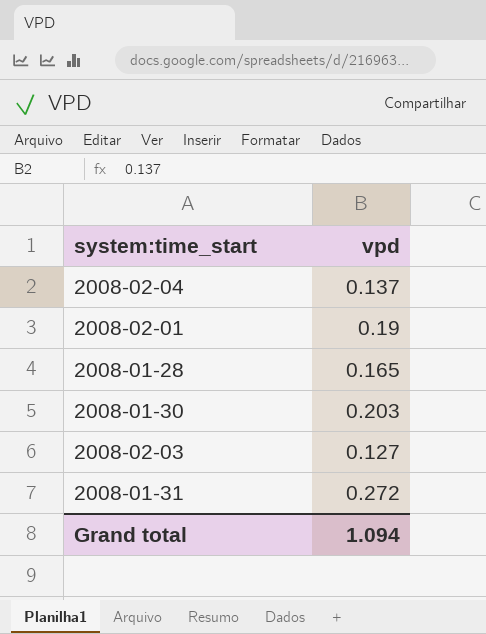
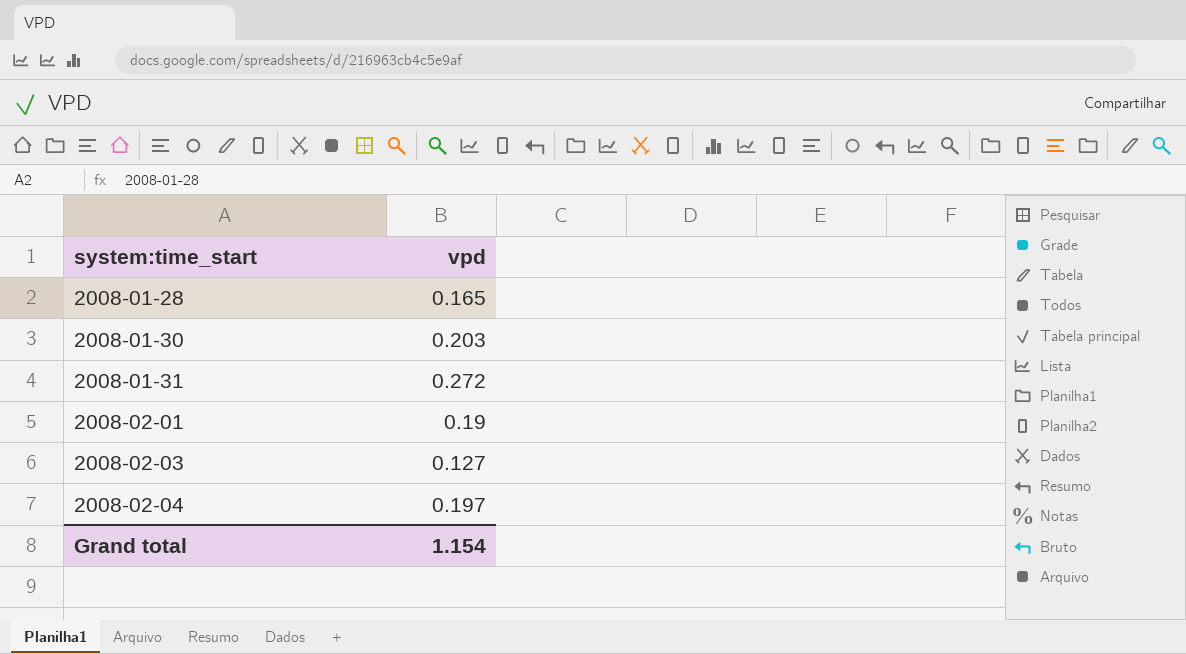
row order: none -> system:time_start ascending
2008-02-04 | vpd: 0.137 -> 0.197
Grand total | vpd: 1.094 -> 1.154

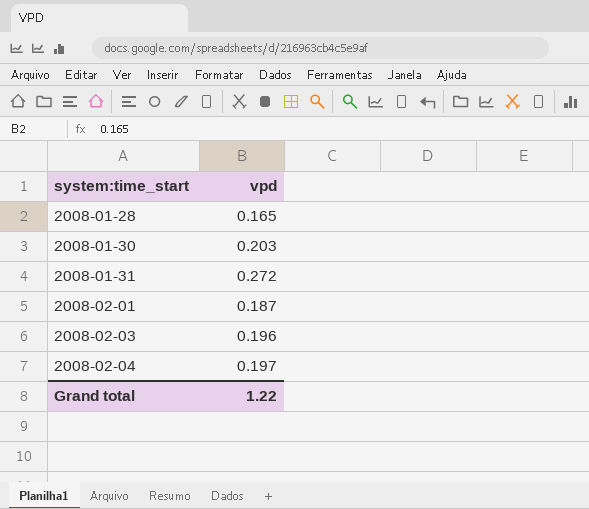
2008-02-01 | vpd: 0.19 -> 0.187
2008-02-03 | vpd: 0.127 -> 0.196
Grand total | vpd: 1.154 -> 1.22

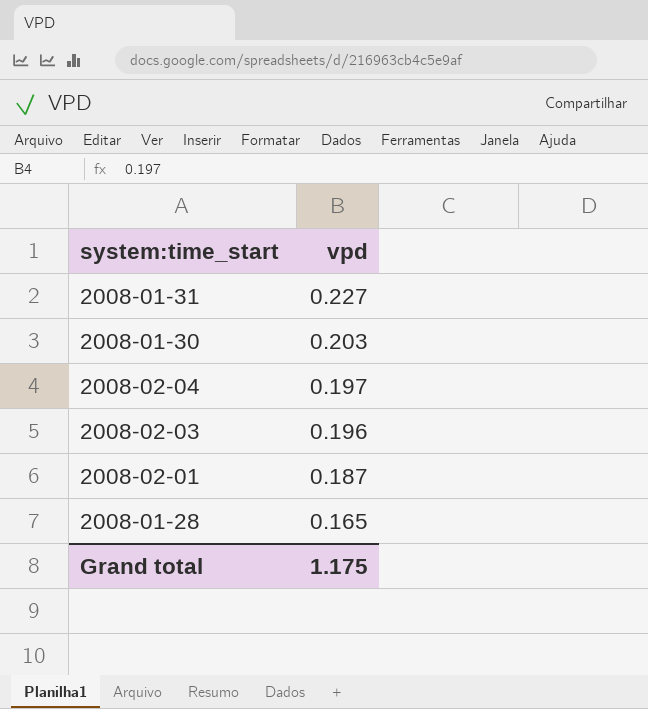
row order: system:time_start ascending -> vpd descending
2008-01-31 | vpd: 0.272 -> 0.227
Grand total | vpd: 1.22 -> 1.175

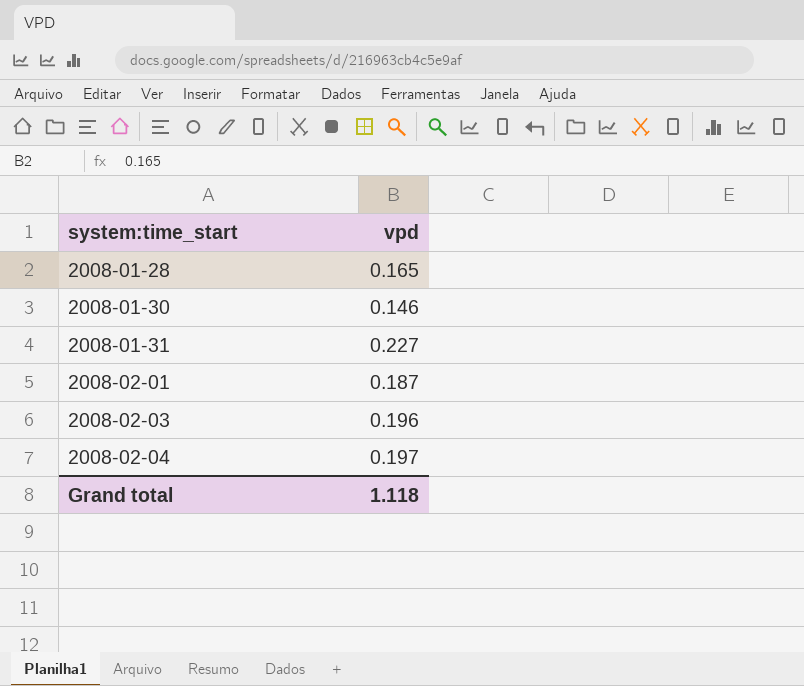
row order: vpd descending -> system:time_start ascending
2008-01-30 | vpd: 0.203 -> 0.146
Grand total | vpd: 1.175 -> 1.118

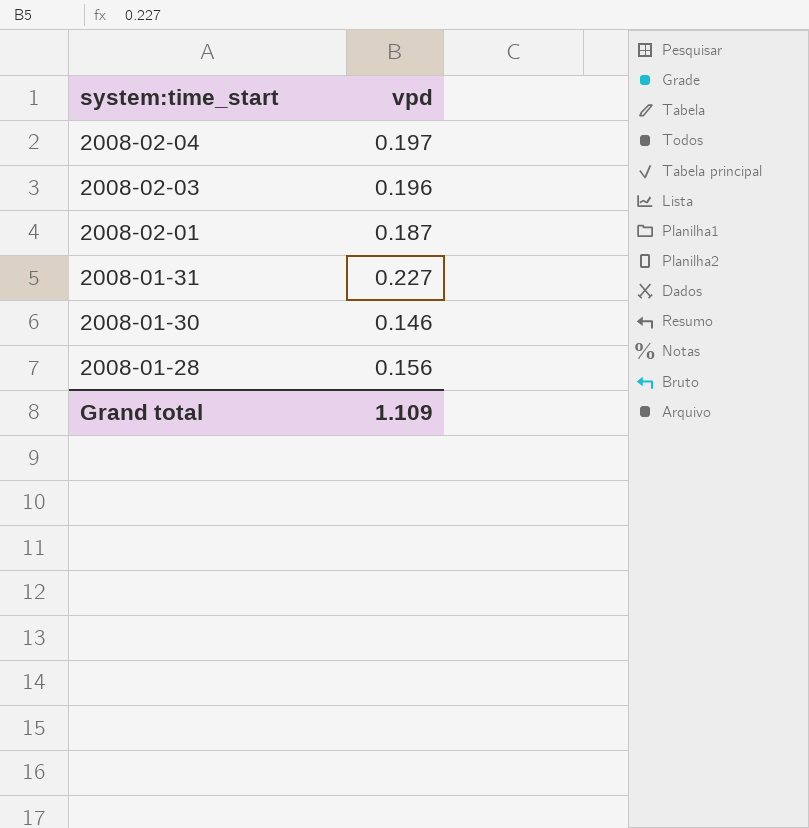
row order: system:time_start ascending -> system:time_start descending
2008-01-28 | vpd: 0.165 -> 0.156
Grand total | vpd: 1.118 -> 1.109

